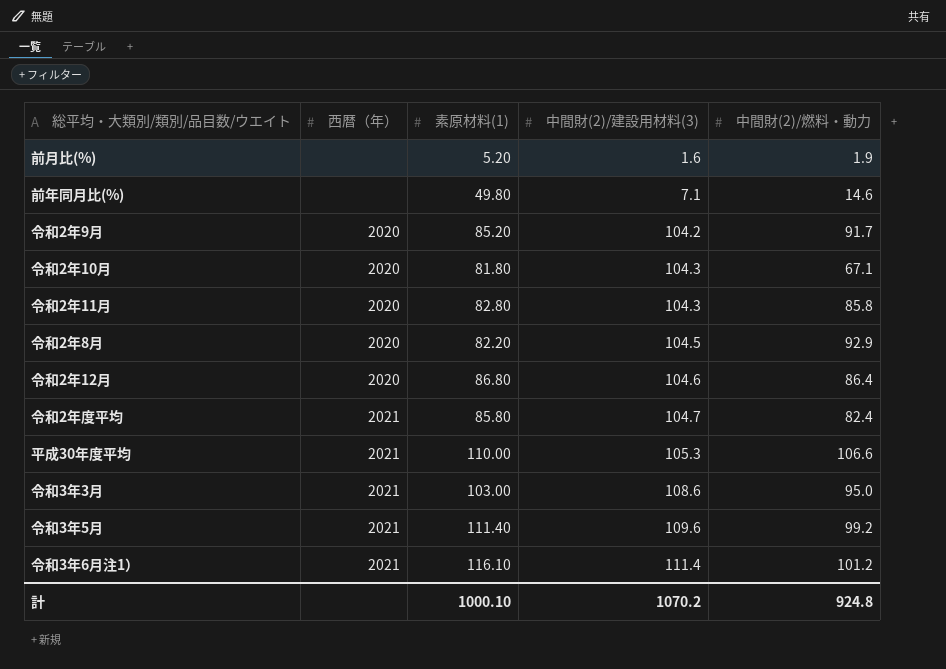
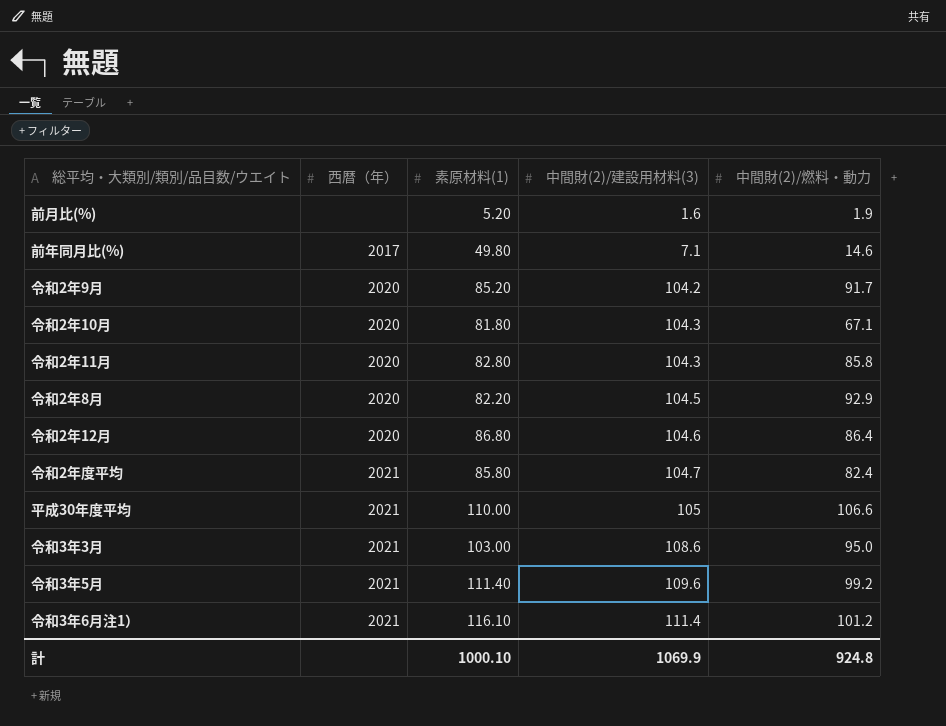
前年同月比(%) | 西暦（年）: none -> 2017
平成30年度平均 | 中間財(2)/建設用材料(3): 105.3 -> 105
計 | 中間財(2)/建設用材料(3): 1070.2 -> 1069.9

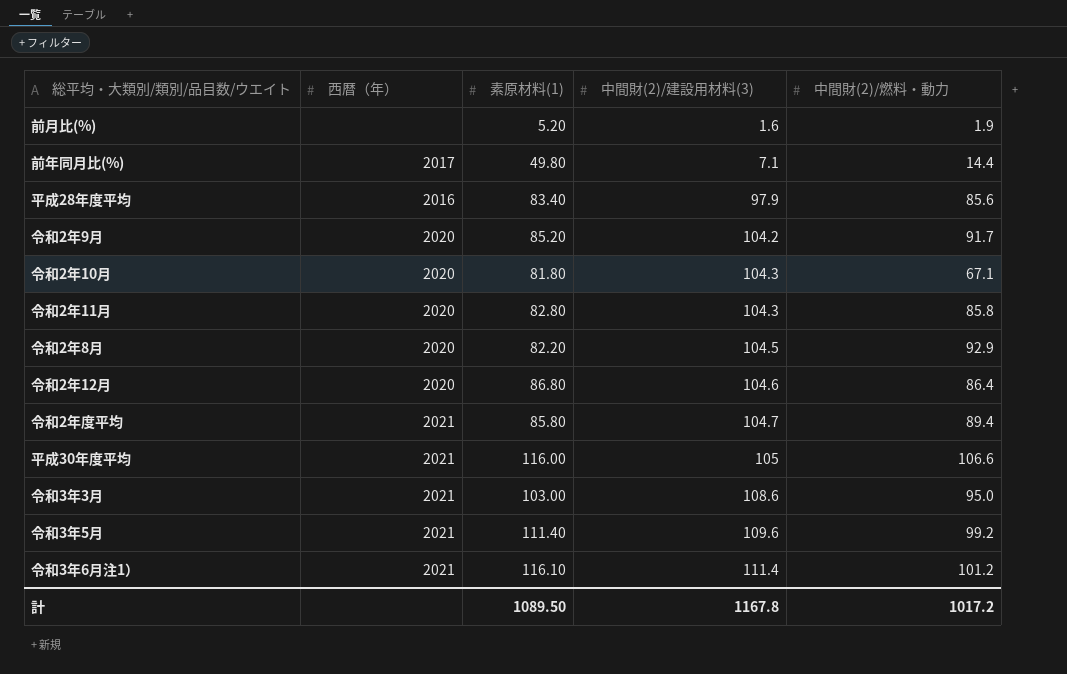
前年同月比(%) | 中間財(2)/燃料・動力: 14.6 -> 14.4
row 平成28年度平均: none -> 2016 | 83.40 | 97.9 | 85.6
令和2年度平均 | 中間財(2)/燃料・動力: 82.4 -> 89.4
平成30年度平均 | 素原材料(1): 110.00 -> 116.00
計 | 素原材料(1): 1000.10 -> 1089.50
計 | 中間財(2)/建設用材料(3): 1069.9 -> 1167.8
計 | 中間財(2)/燃料・動力: 924.8 -> 1017.2

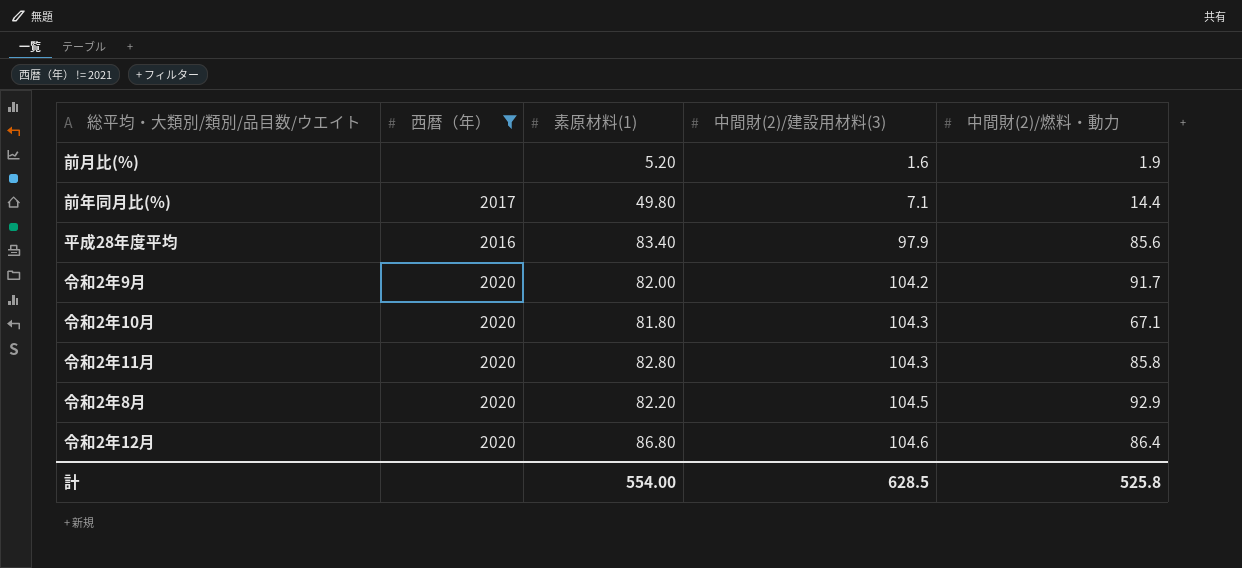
filter: none -> 西暦（年） != 2021
令和2年9月 | 素原材料(1): 85.20 -> 82.00
計 | 素原材料(1): 1089.50 -> 554.00
計 | 中間財(2)/建設用材料(3): 1167.8 -> 628.5
計 | 中間財(2)/燃料・動力: 1017.2 -> 525.8

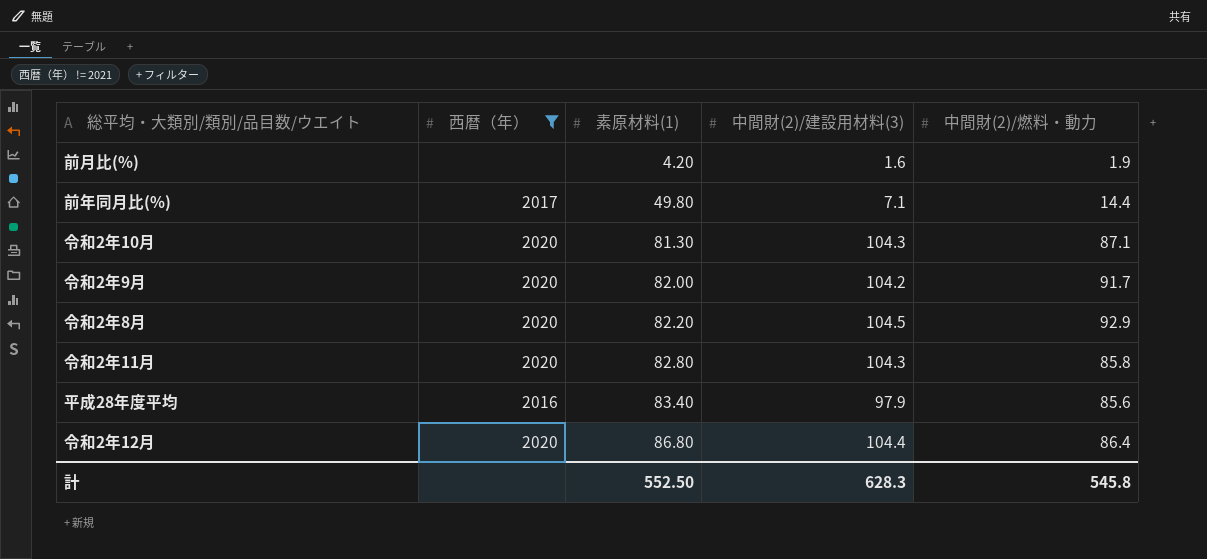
row order: 中間財(2)/建設用材料(3) ascending -> 素原材料(1) ascending
前月比(%) | 素原材料(1): 5.20 -> 4.20
令和2年10月 | 素原材料(1): 81.80 -> 81.30
令和2年10月 | 中間財(2)/燃料・動力: 67.1 -> 87.1
令和2年12月 | 中間財(2)/建設用材料(3): 104.6 -> 104.4
計 | 素原材料(1): 554.00 -> 552.50
計 | 中間財(2)/建設用材料(3): 628.5 -> 628.3
計 | 中間財(2)/燃料・動力: 525.8 -> 545.8

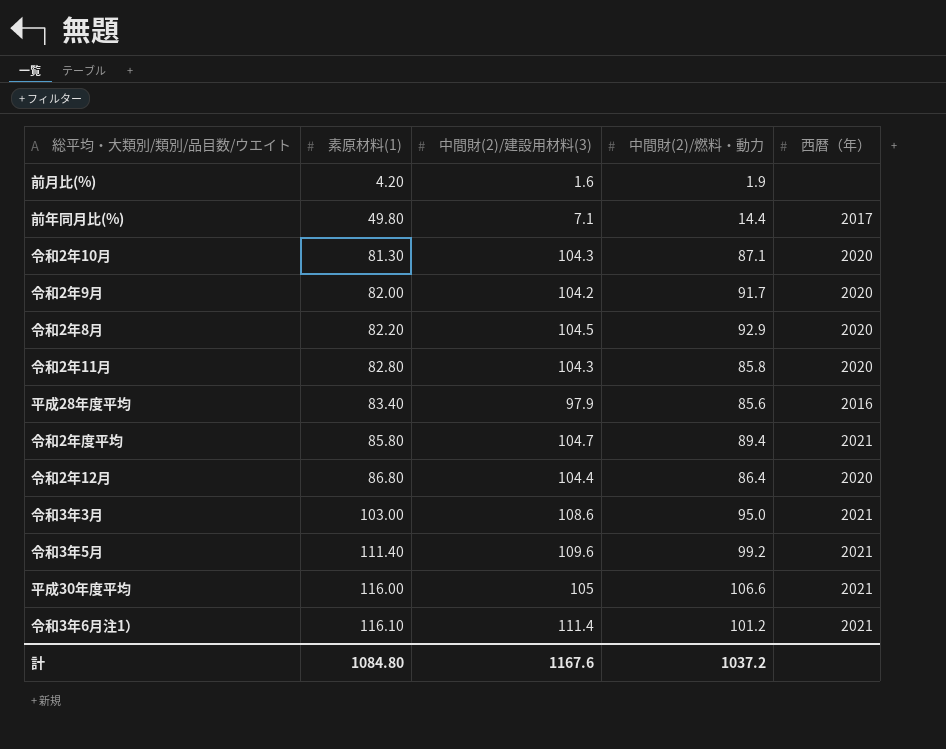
filter: 西暦（年） != 2021 -> none
column 西暦（年） | position: 2 -> 5
計 | 素原材料(1): 552.50 -> 1084.80
計 | 中間財(2)/建設用材料(3): 628.3 -> 1167.6
計 | 中間財(2)/燃料・動力: 545.8 -> 1037.2

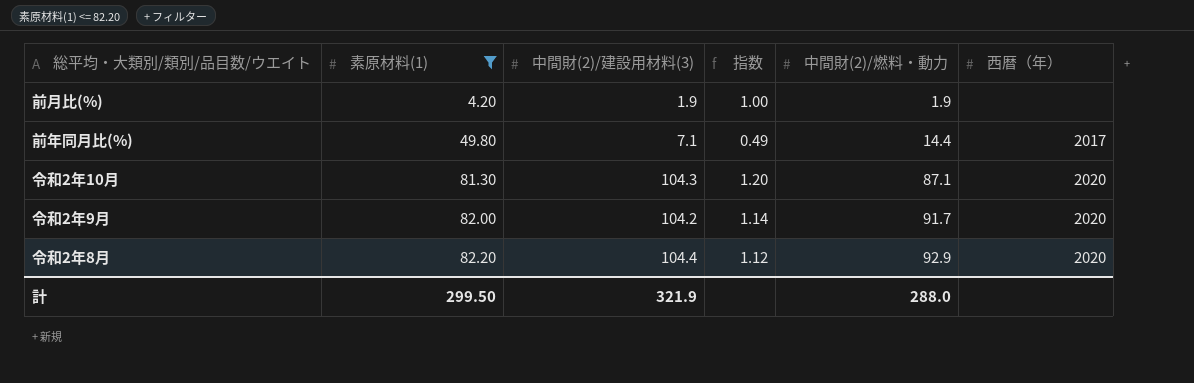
filter: none -> 素原材料(1) <= 82.20
column 指数 | formula: none -> [中間財(2)/建設用材料(3)] / [中間財(2)/燃料・動力]
前月比(%) | 中間財(2)/建設用材料(3): 1.6 -> 1.9
令和2年8月 | 中間財(2)/建設用材料(3): 104.5 -> 104.4
計 | 素原材料(1): 1084.80 -> 299.50
計 | 中間財(2)/建設用材料(3): 1167.6 -> 321.9
計 | 中間財(2)/燃料・動力: 1037.2 -> 288.0

